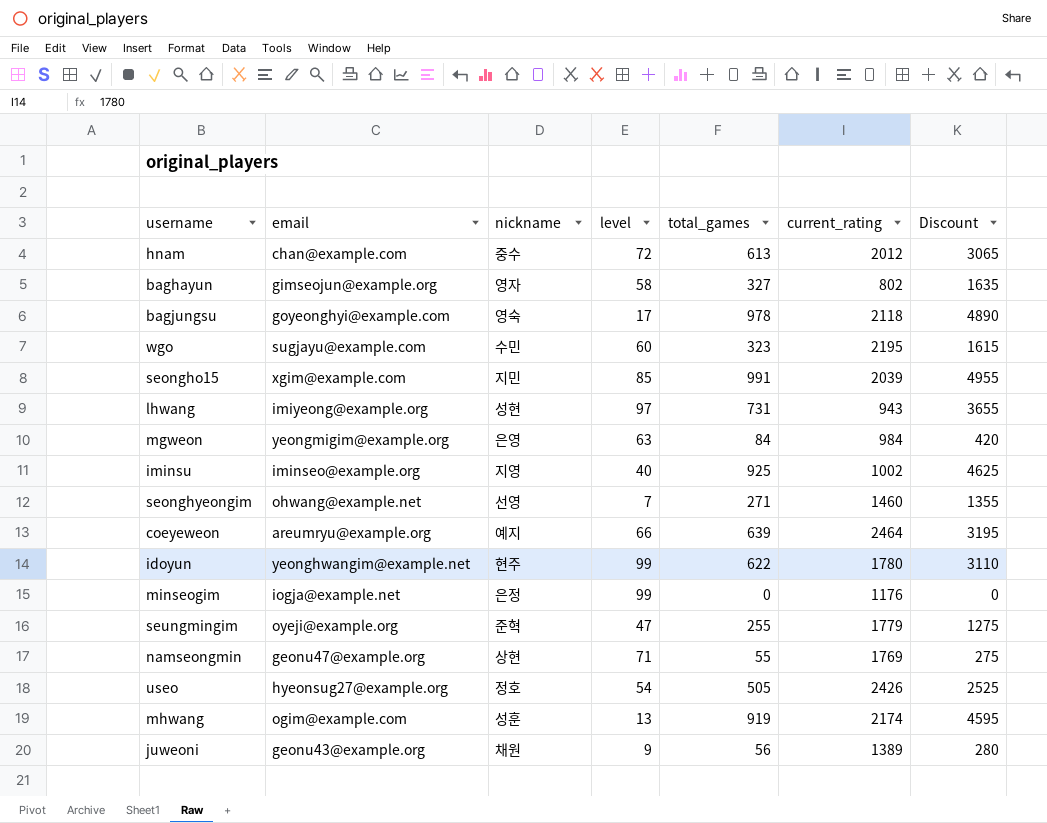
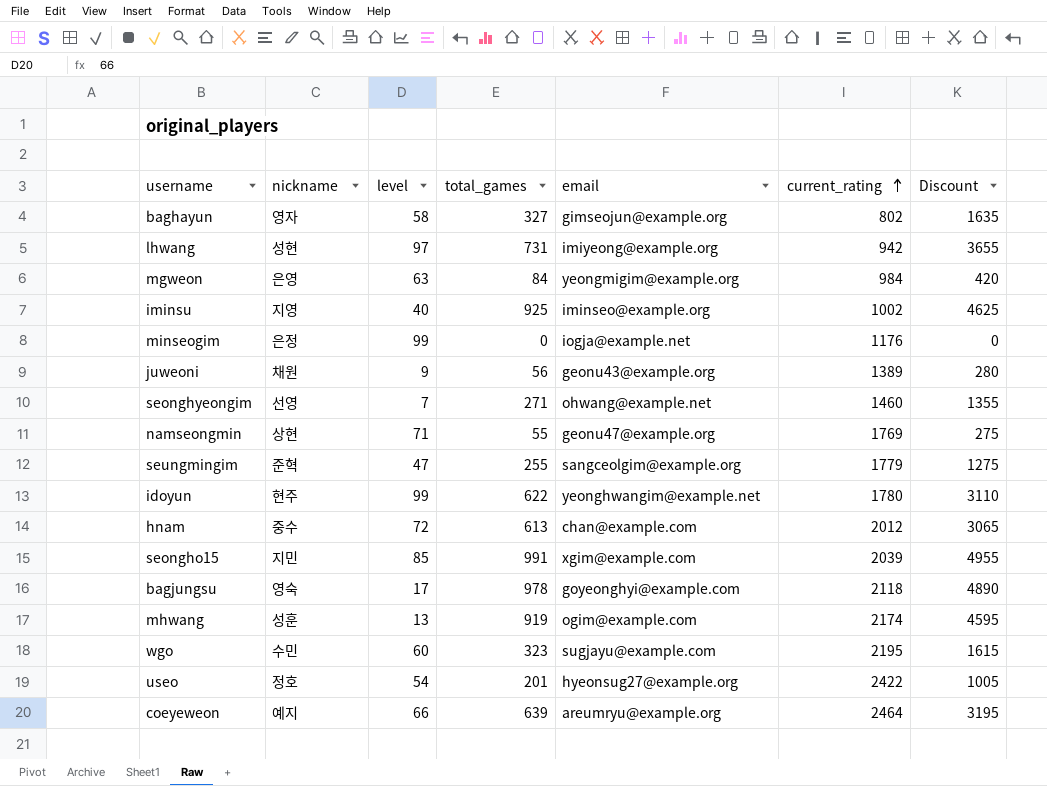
row order: none -> current_rating ascending
column email | position: 2 -> 5
lhwang | current_rating: 943 -> 942
seungmingim | email: oyeji@example.org -> sangceolgim@example.org
useo | total_games: 505 -> 201
useo | current_rating: 2426 -> 2422
useo | Discount: 2525 -> 1005

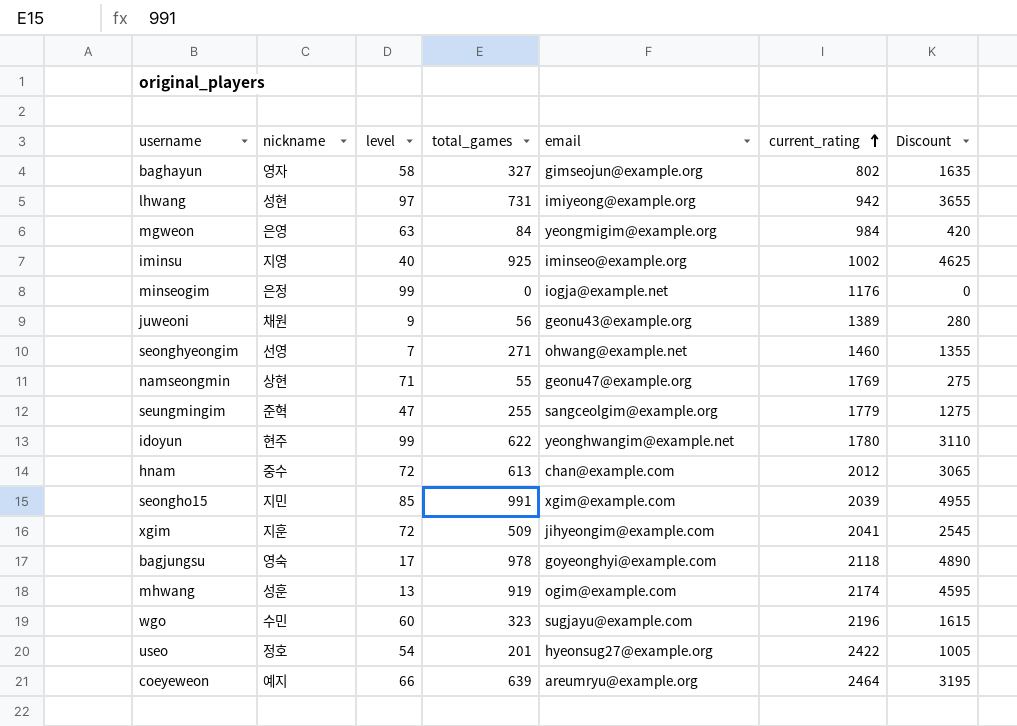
row xgim: none -> 지훈 | 72 | 509 | jihyeongim@example.com | 2041 | 2545
wgo | current_rating: 2195 -> 2196

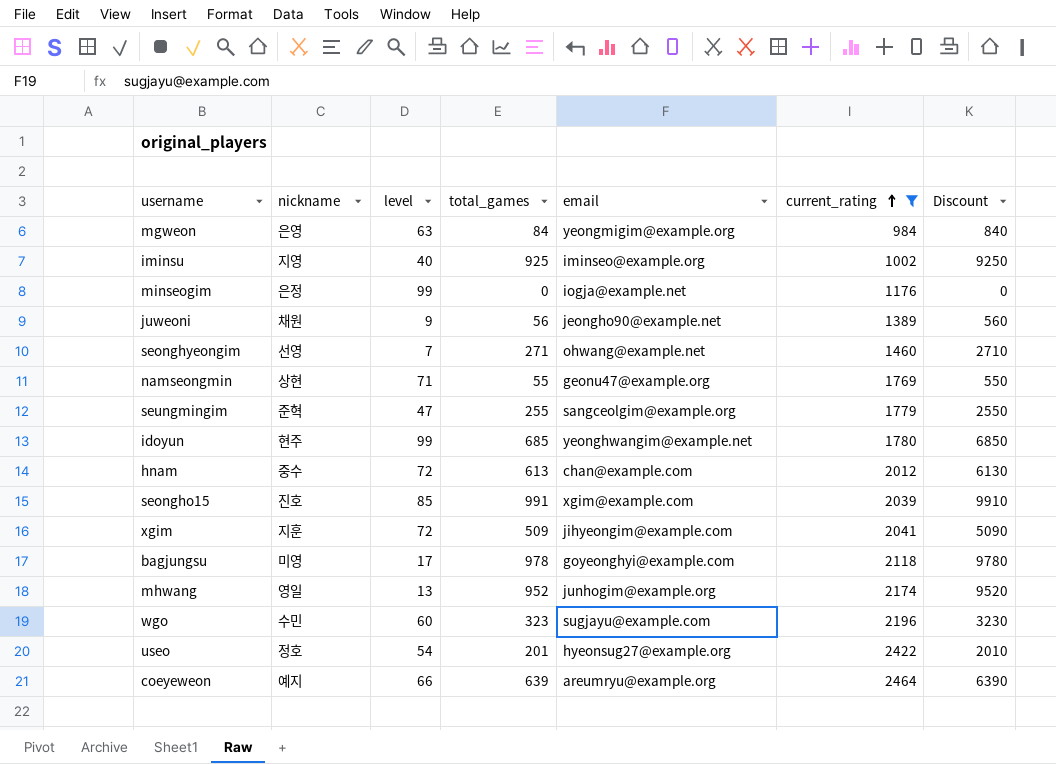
filter: none -> current_rating >= 984
column Discount | formula: [total_games] * 5 -> [total_games] * 10
juweoni | email: geonu43@example.org -> jeongho90@example.net
idoyun | total_games: 622 -> 685
seongho15 | nickname: 지민 -> 진호
bagjungsu | nickname: 영숙 -> 미영
mhwang | nickname: 성훈 -> 영일
mhwang | total_games: 919 -> 952
mhwang | email: ogim@example.com -> junhogim@example.org

